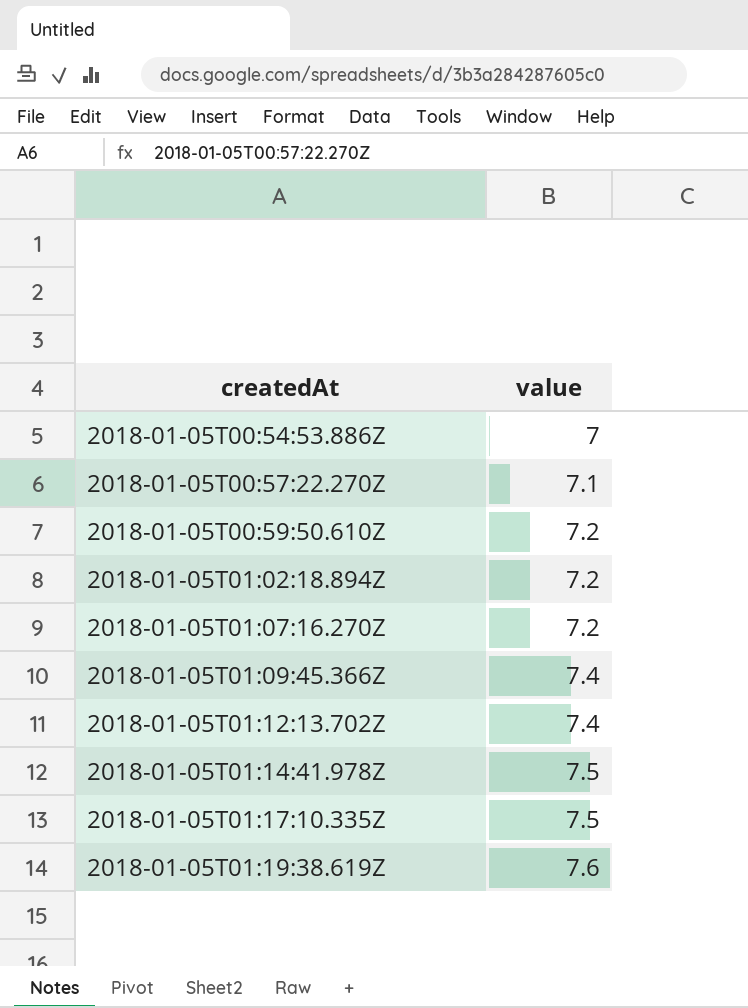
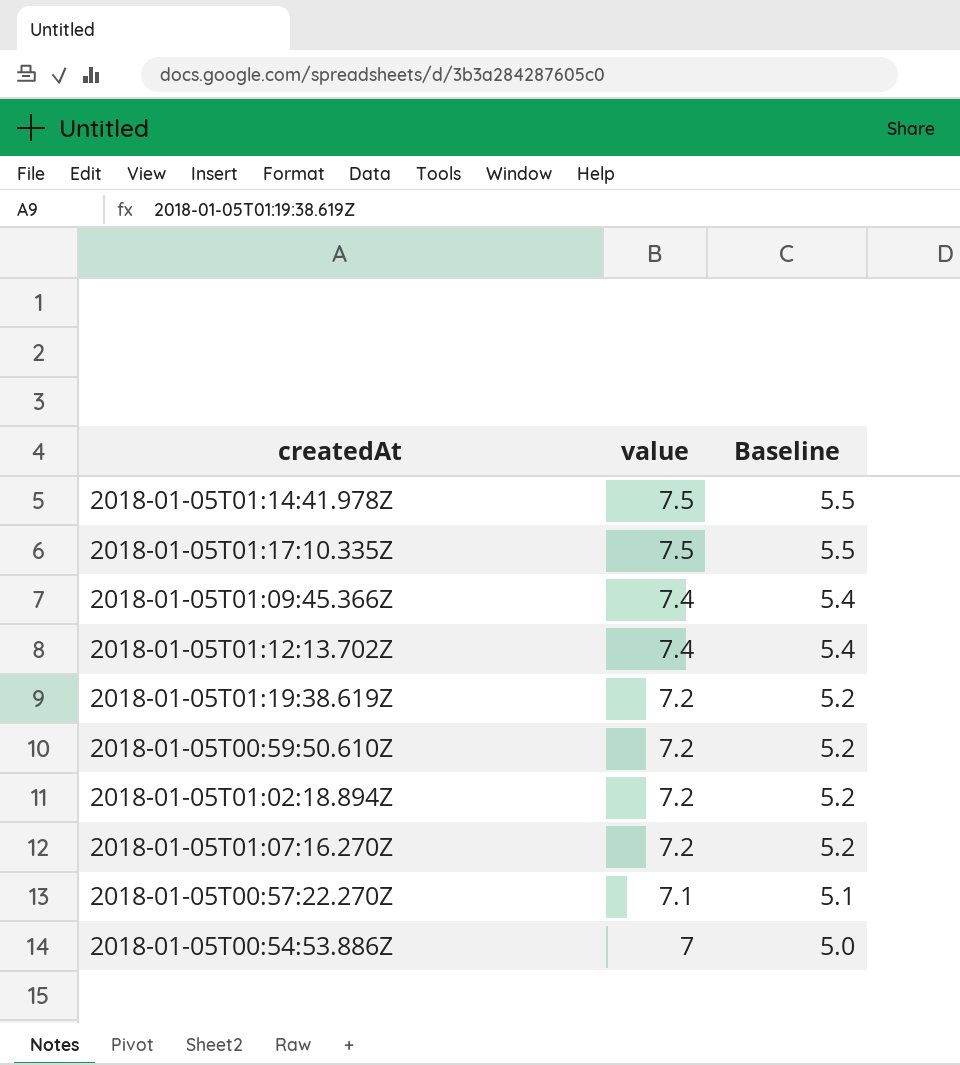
row order: createdAt ascending -> value descending
column Baseline | formula: none -> [value] - 2
2018-01-05T01:19:38.619Z | value: 7.6 -> 7.2

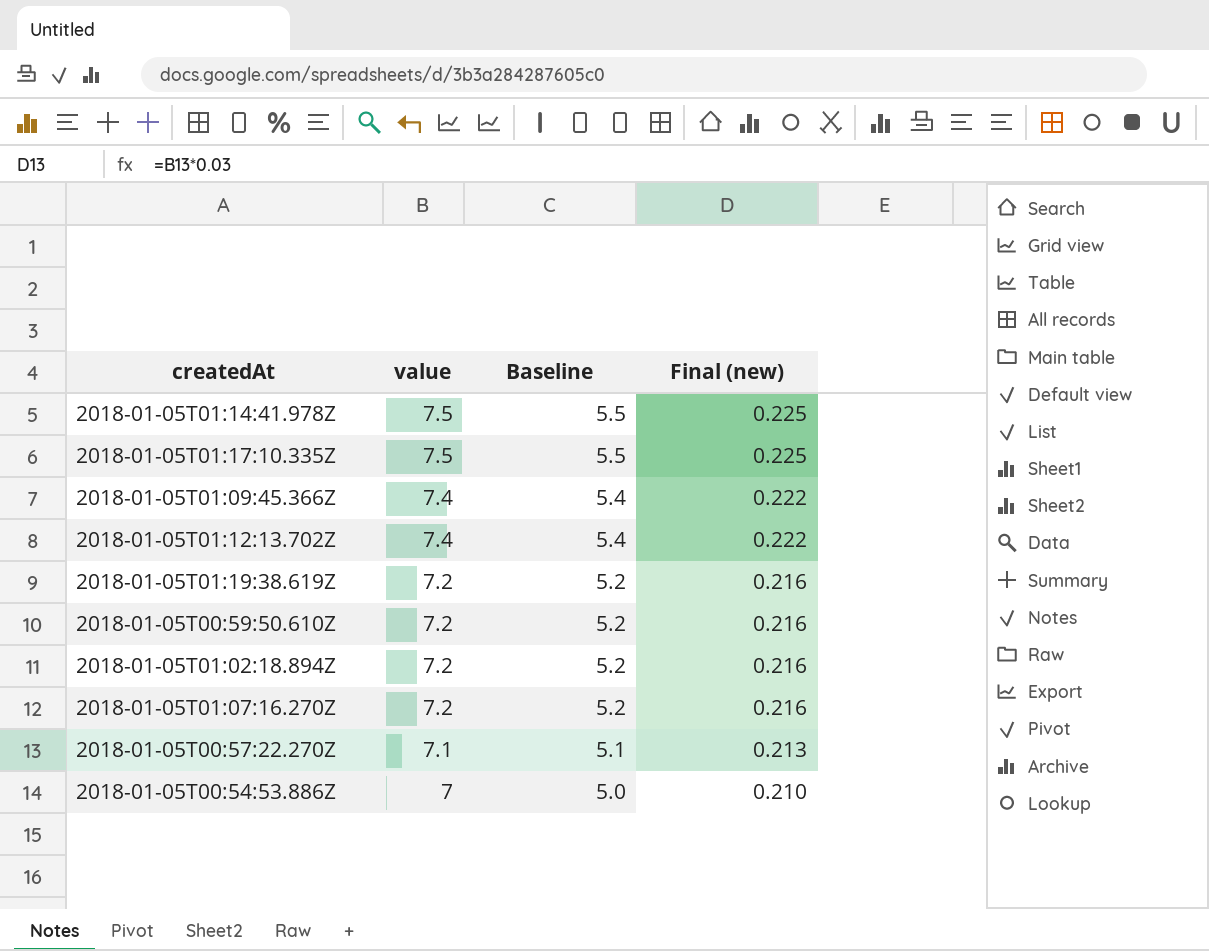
column Final (new) | formula: none -> [value] * 0.03

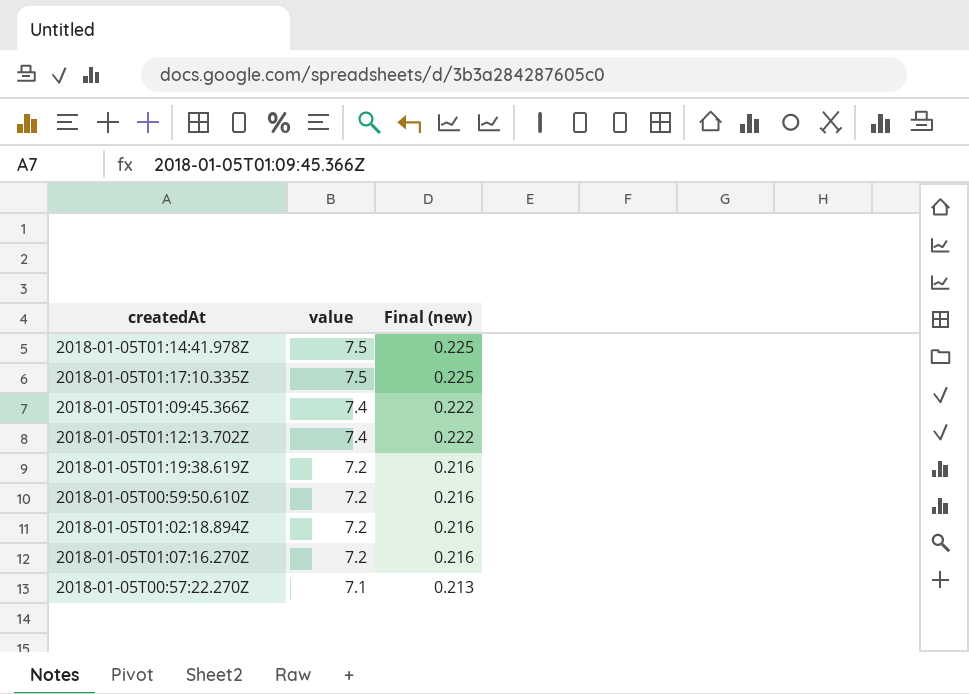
column Baseline | formula: [value] - 2 -> none
row 2018-01-05T00:54:53.886Z: 7 | 5.0 | 0.210 -> none

